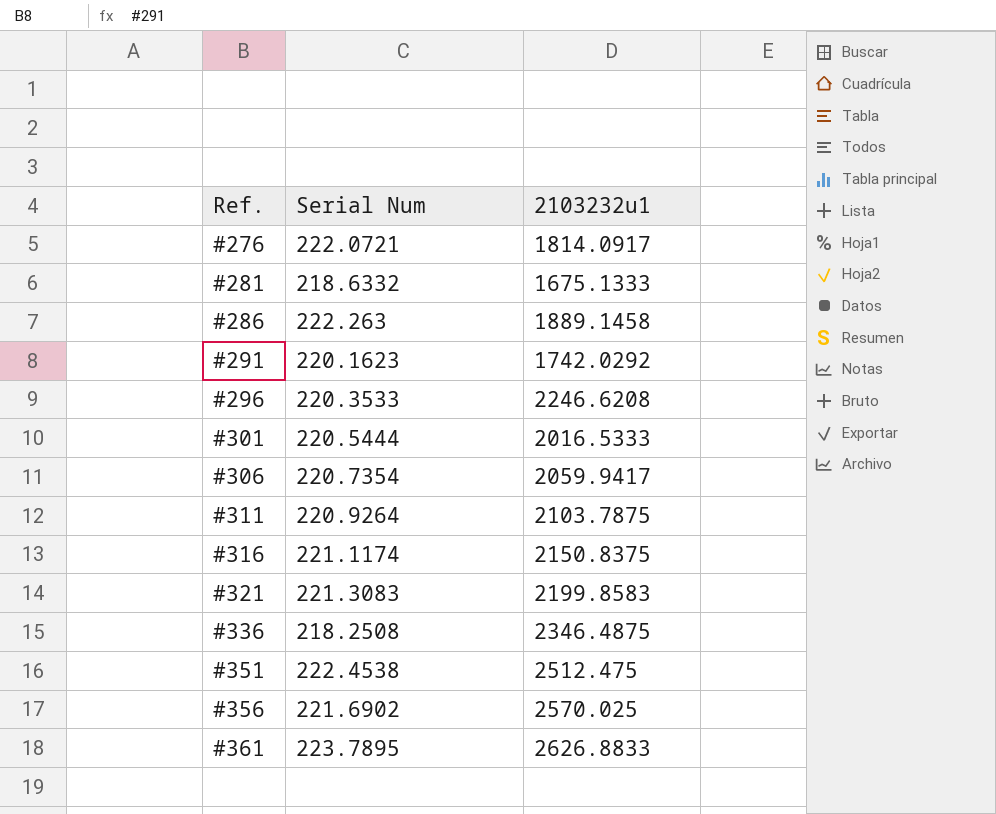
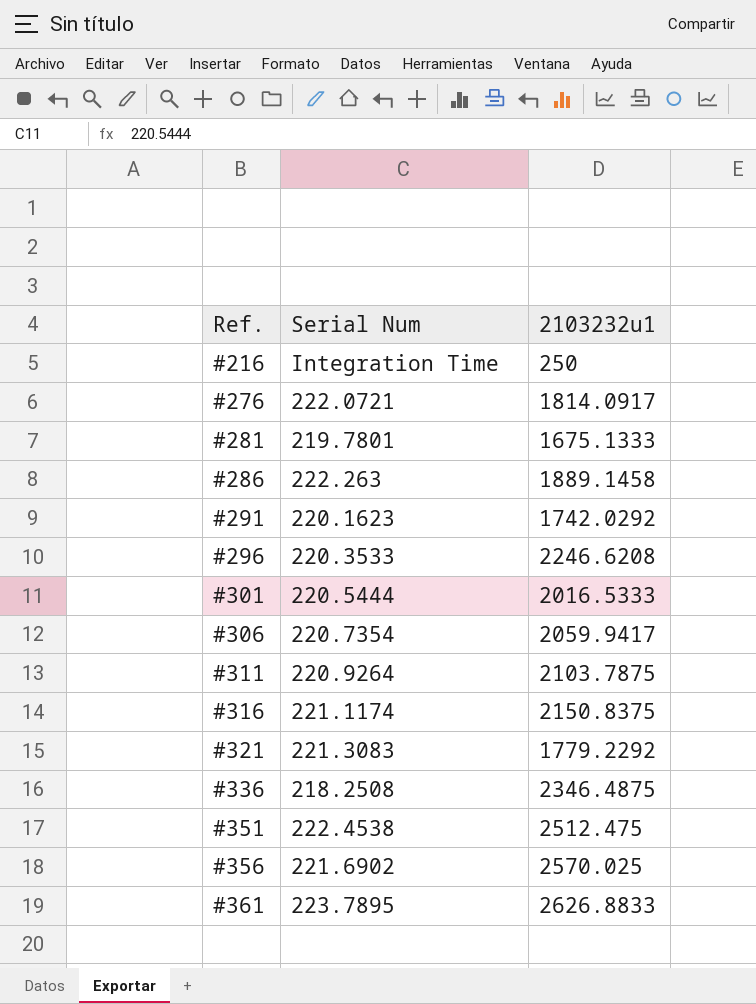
row #216: none -> Integration Time | 250
#281 | Serial Num: 218.6332 -> 219.7801
#321 | 2103232u1: 2199.8583 -> 1779.2292

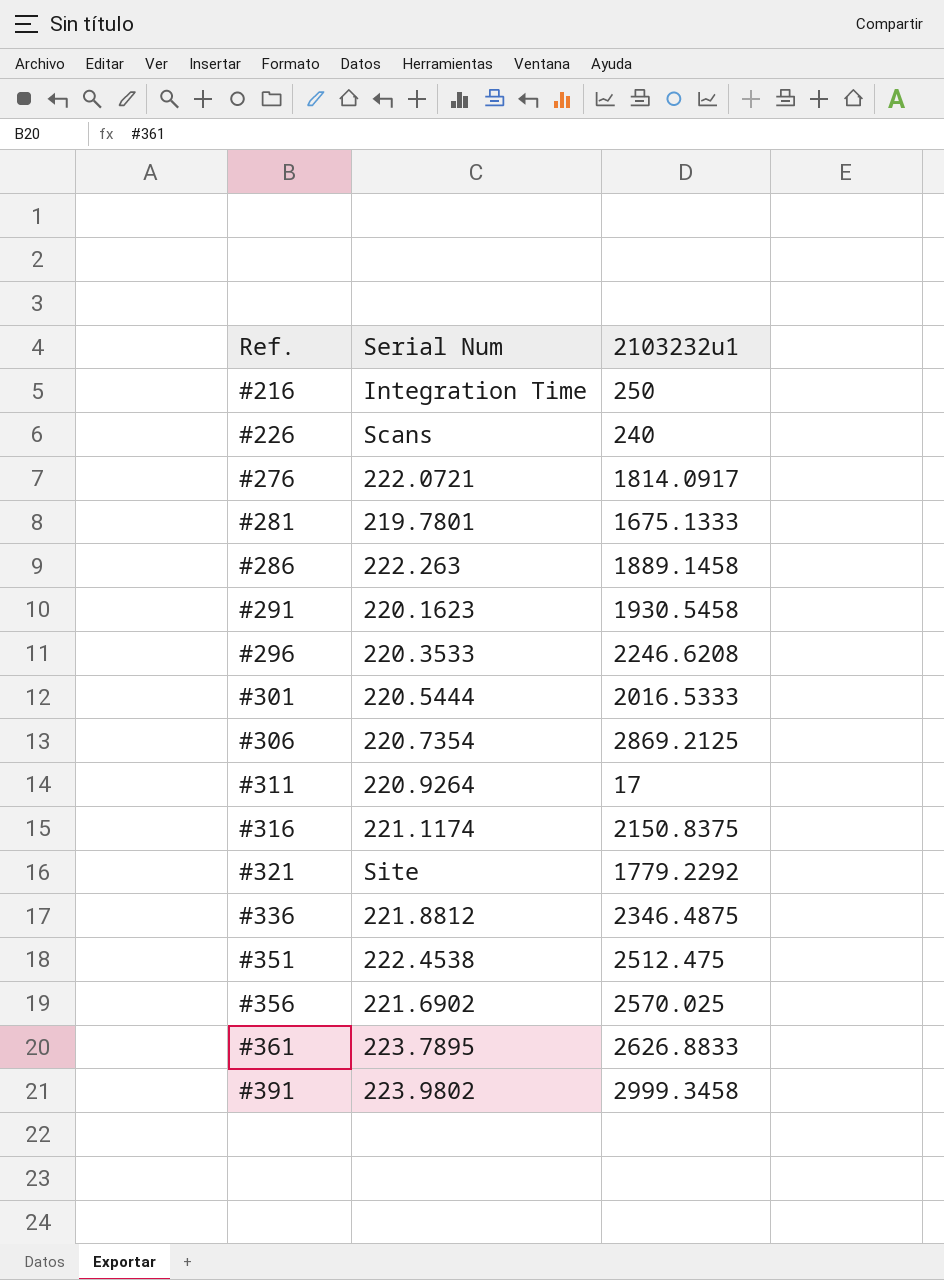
row #226: none -> Scans | 240
#291 | 2103232u1: 1742.0292 -> 1930.5458
#306 | 2103232u1: 2059.9417 -> 2869.2125
#311 | 2103232u1: 2103.7875 -> 17
#321 | Serial Num: 221.3083 -> Site
#336 | Serial Num: 218.2508 -> 221.8812
row #391: none -> 223.9802 | 2999.3458

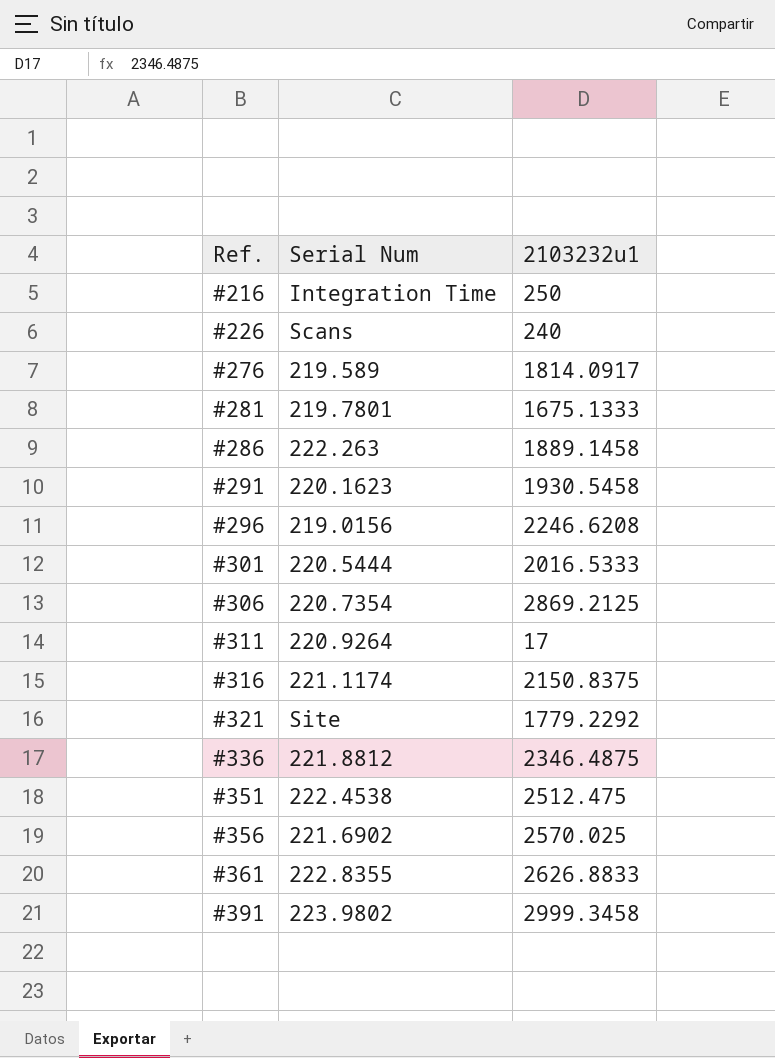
#276 | Serial Num: 222.0721 -> 219.589
#296 | Serial Num: 220.3533 -> 219.0156
#361 | Serial Num: 223.7895 -> 222.8355

